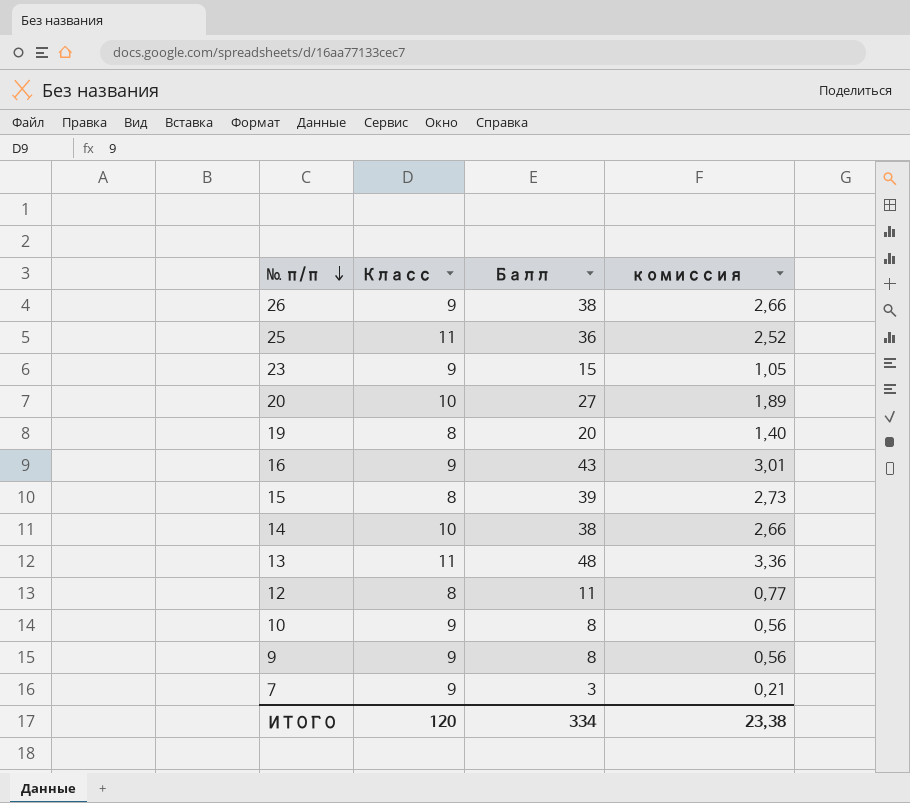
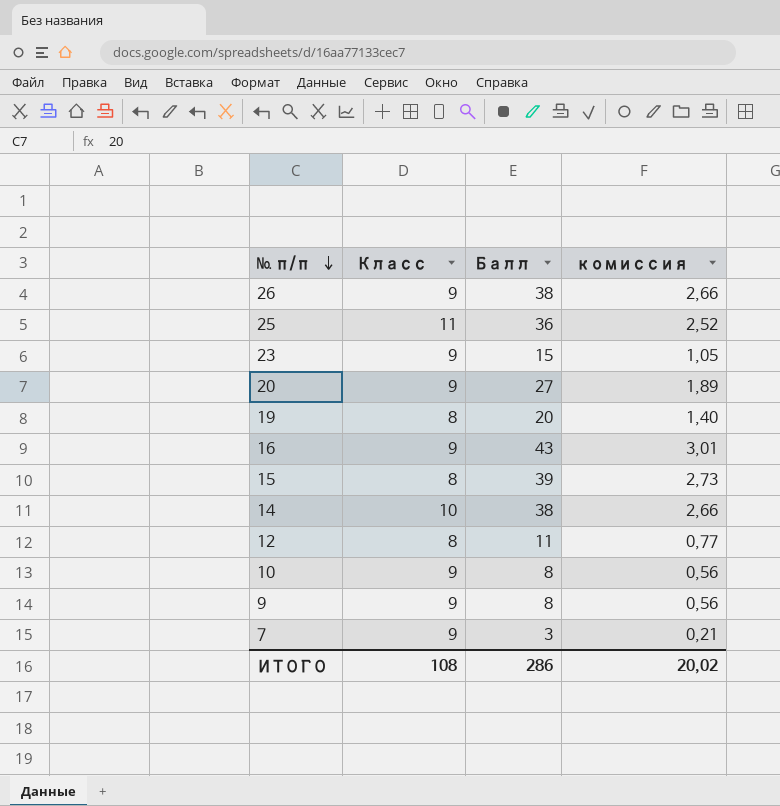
row 13: 11 | 48 | 3,36 -> none
20 | Класс: 10 -> 9
ИТОГО | Класс: 120 -> 108
ИТОГО | Балл: 334 -> 286
ИТОГО | комиссия: 23,38 -> 20,02

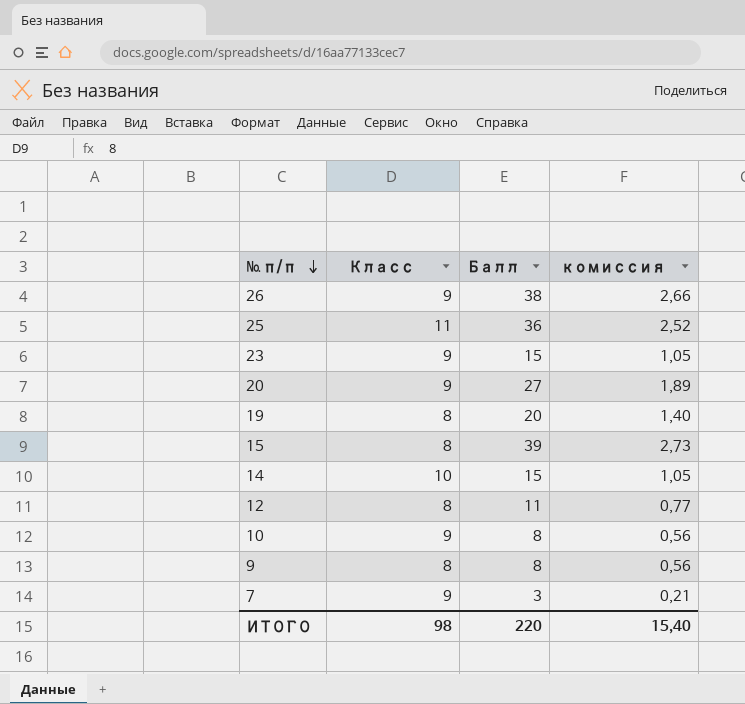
row 16: 9 | 43 | 3,01 -> none
14 | Балл: 38 -> 15
14 | комиссия: 2,66 -> 1,05
9 | Класс: 9 -> 8
ИТОГО | Класс: 108 -> 98
ИТОГО | Балл: 286 -> 220
ИТОГО | комиссия: 20,02 -> 15,40

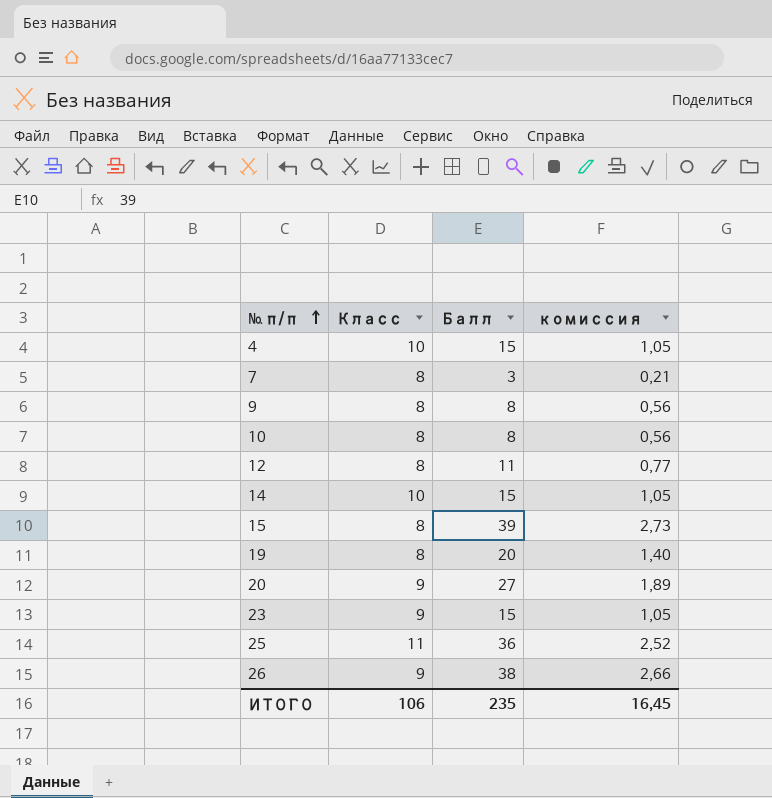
row order: № п/п descending -> № п/п ascending
row 4: none -> 10 | 15 | 1,05
7 | Класс: 9 -> 8
10 | Класс: 9 -> 8
ИТОГО | Класс: 98 -> 106
ИТОГО | Балл: 220 -> 235
ИТОГО | комиссия: 15,40 -> 16,45

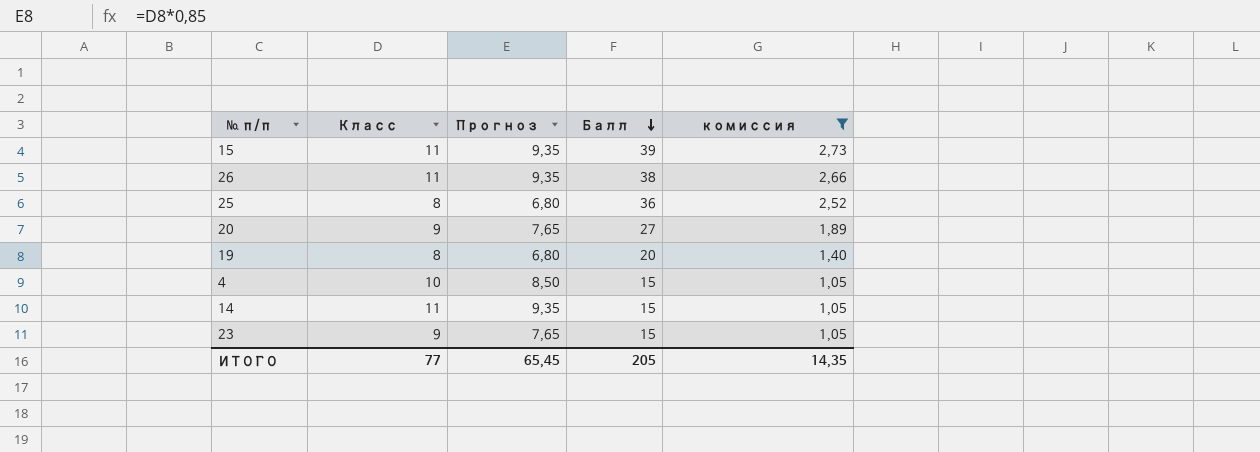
filter: none -> комиссия >= 1,05
row order: № п/п ascending -> Балл descending
column Прогноз | formula: none -> [Класс] * 0,85
15 | Класс: 8 -> 11
26 | Класс: 9 -> 11
25 | Класс: 11 -> 8
14 | Класс: 10 -> 11
ИТОГО | Класс: 106 -> 77
ИТОГО | Балл: 235 -> 205
ИТОГО | комиссия: 16,45 -> 14,35

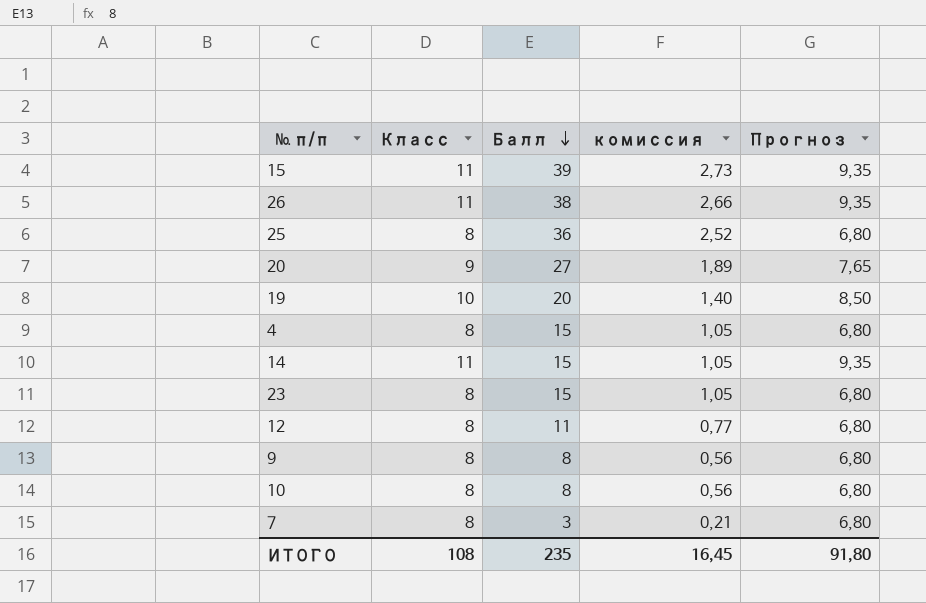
filter: комиссия >= 1,05 -> none
column Прогноз | position: 3 -> 5
19 | Класс: 8 -> 10
19 | Прогноз: 6,80 -> 8,50
4 | Класс: 10 -> 8
4 | Прогноз: 8,50 -> 6,80
23 | Класс: 9 -> 8
23 | Прогноз: 7,65 -> 6,80
ИТОГО | Класс: 77 -> 108
ИТОГО | Балл: 205 -> 235
ИТОГО | комиссия: 14,35 -> 16,45
ИТОГО | Прогноз: 65,45 -> 91,80

